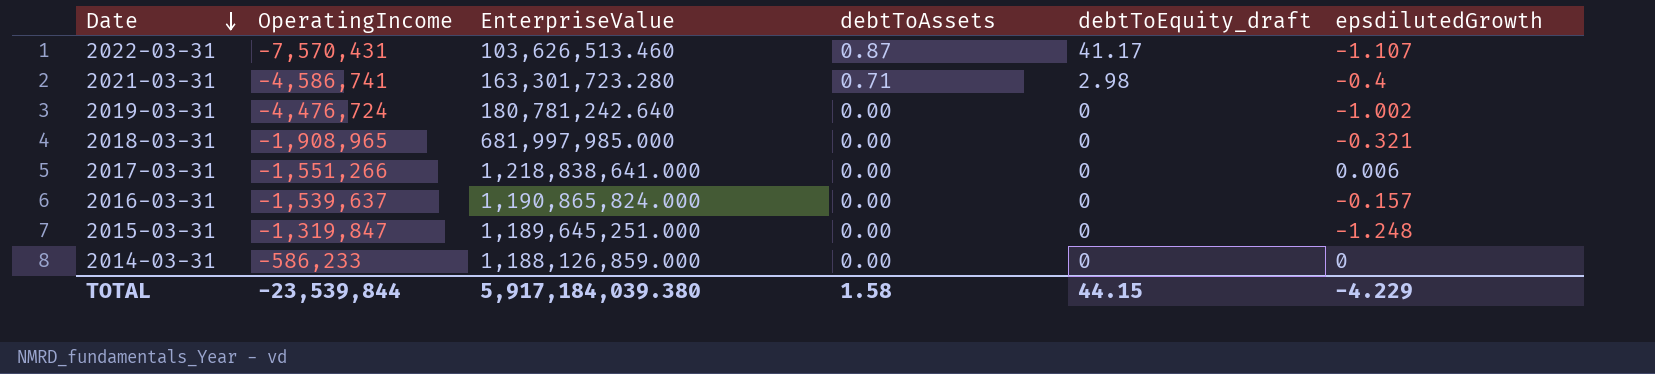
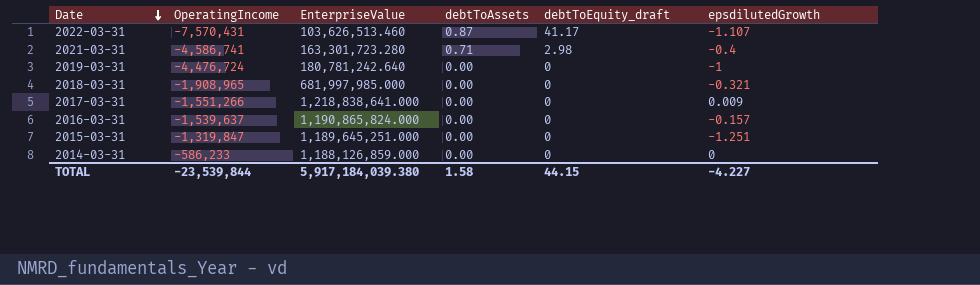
2019-03-31 | epsdilutedGrowth: -1.002 -> -1
2017-03-31 | epsdilutedGrowth: 0.006 -> 0.009
2015-03-31 | epsdilutedGrowth: -1.248 -> -1.251
TOTAL | epsdilutedGrowth: -4.229 -> -4.227

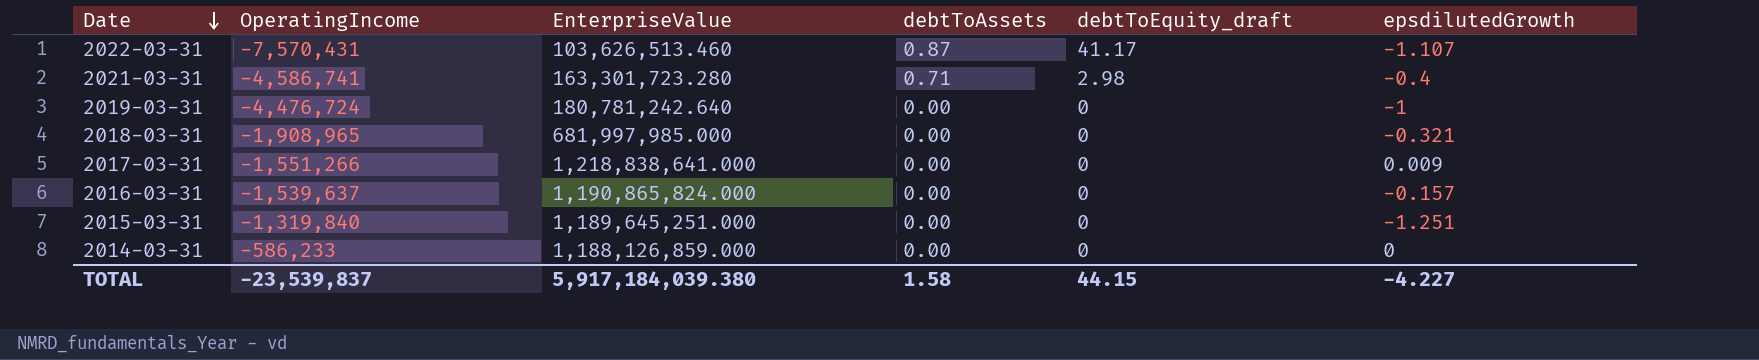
2015-03-31 | OperatingIncome: -1,319,847 -> -1,319,840
TOTAL | OperatingIncome: -23,539,844 -> -23,539,837

